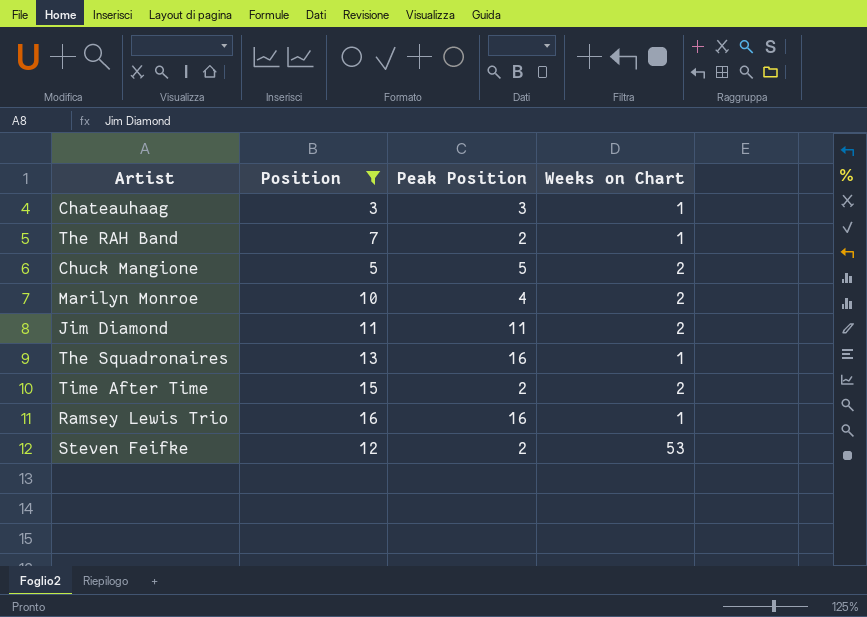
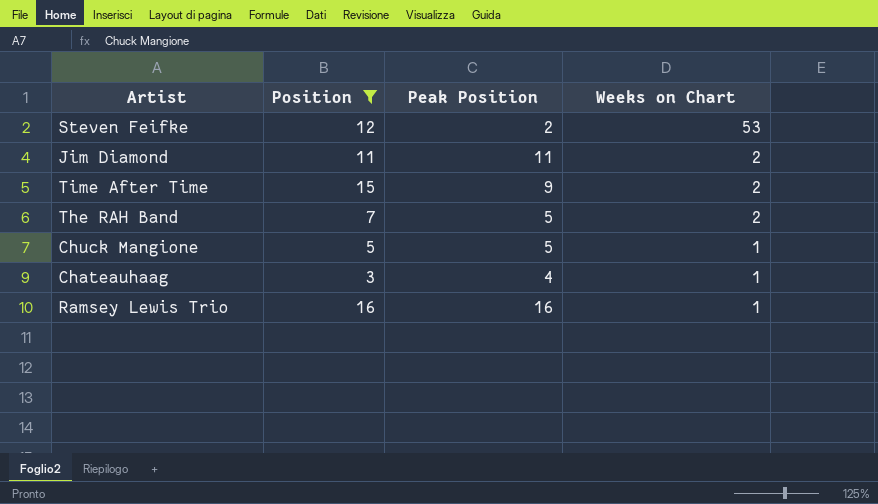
row order: none -> Weeks on Chart descending
row Marilyn Monroe: 10 | 4 | 2 -> none
row The Squadronaires: 13 | 16 | 1 -> none
Time After Time | Peak Position: 2 -> 9
The RAH Band | Peak Position: 2 -> 5
The RAH Band | Weeks on Chart: 1 -> 2
Chuck Mangione | Weeks on Chart: 2 -> 1
Chateauhaag | Peak Position: 3 -> 4

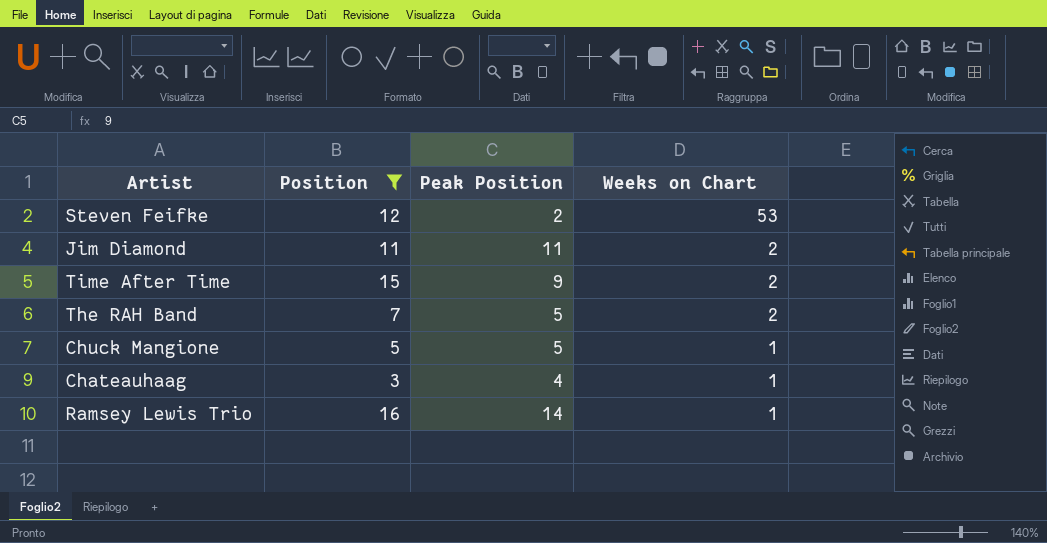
Ramsey Lewis Trio | Peak Position: 16 -> 14

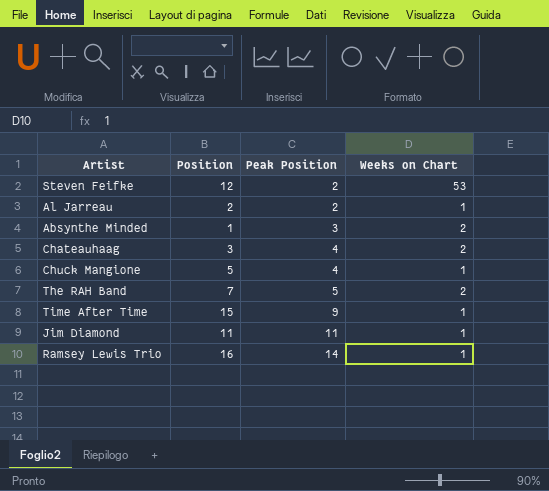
filter: Position >= 3 -> none
row order: Weeks on Chart descending -> Peak Position ascending
Chateauhaag | Weeks on Chart: 1 -> 2
Chuck Mangione | Peak Position: 5 -> 4
Time After Time | Weeks on Chart: 2 -> 1
Jim Diamond | Weeks on Chart: 2 -> 1

